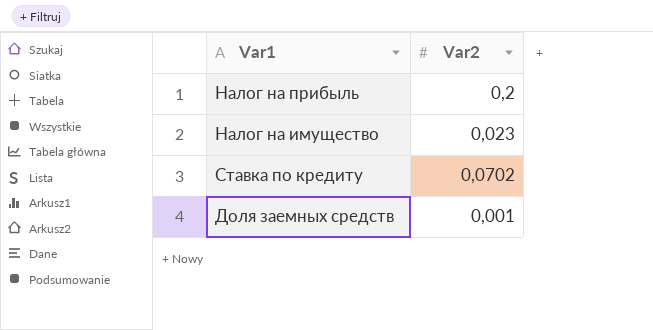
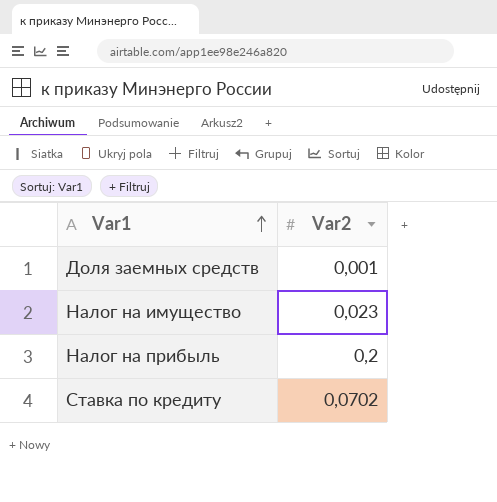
row order: none -> Var1 ascending

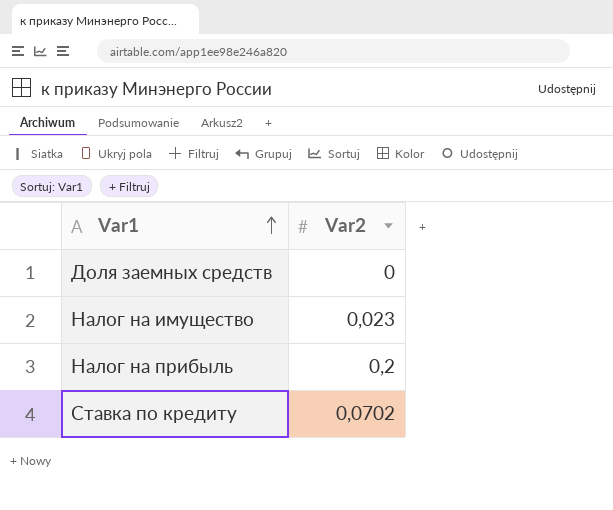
Доля заемных средств | Var2: 0,001 -> 0

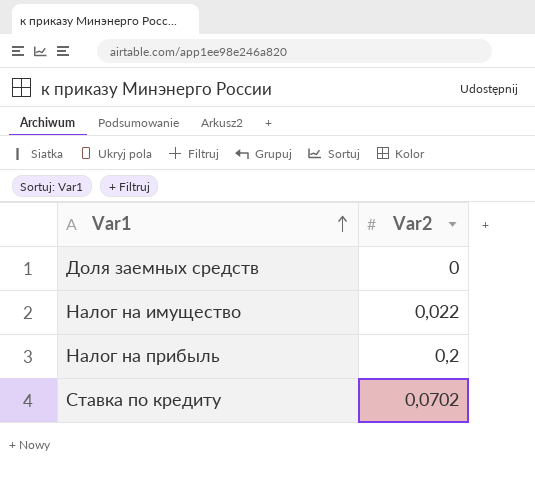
Налог на имущество | Var2: 0,023 -> 0,022

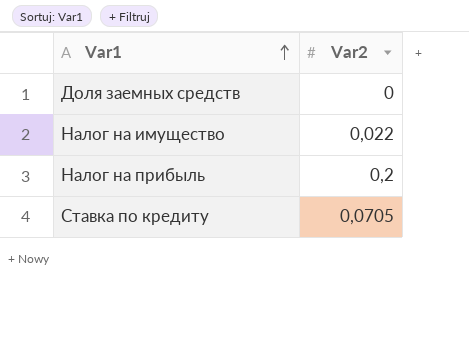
Ставка по кредиту | Var2: 0,0702 -> 0,0705

